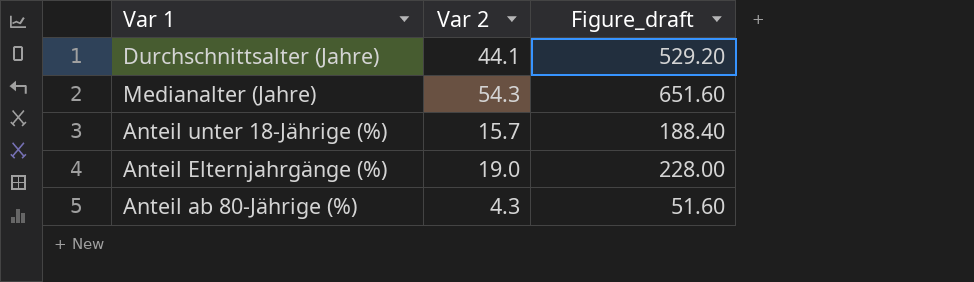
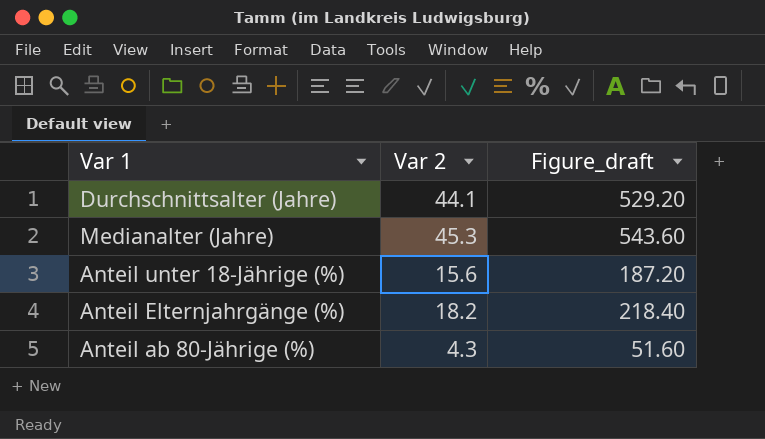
Medianalter (Jahre) | Var 2: 54.3 -> 45.3
Medianalter (Jahre) | Figure_draft: 651.60 -> 543.60
Anteil unter 18-Jährige (%) | Var 2: 15.7 -> 15.6
Anteil unter 18-Jährige (%) | Figure_draft: 188.40 -> 187.20
Anteil Elternjahrgänge (%) | Var 2: 19.0 -> 18.2
Anteil Elternjahrgänge (%) | Figure_draft: 228.00 -> 218.40

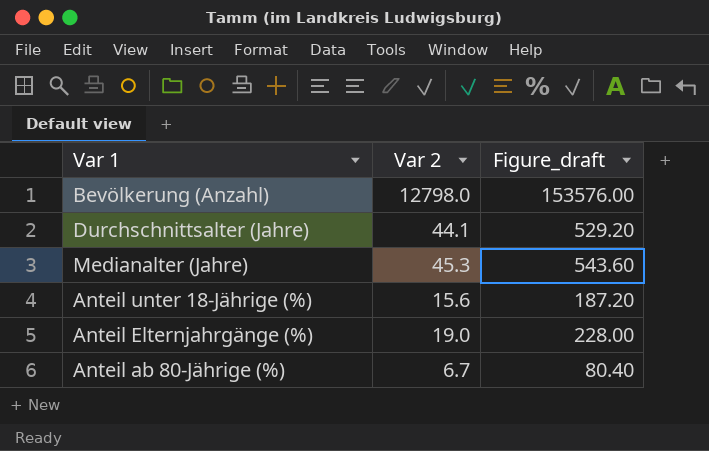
row Bevölkerung (Anzahl): none -> 12798.0 | 153576.00
Anteil Elternjahrgänge (%) | Var 2: 18.2 -> 19.0
Anteil Elternjahrgänge (%) | Figure_draft: 218.40 -> 228.00
Anteil ab 80-Jährige (%) | Var 2: 4.3 -> 6.7
Anteil ab 80-Jährige (%) | Figure_draft: 51.60 -> 80.40

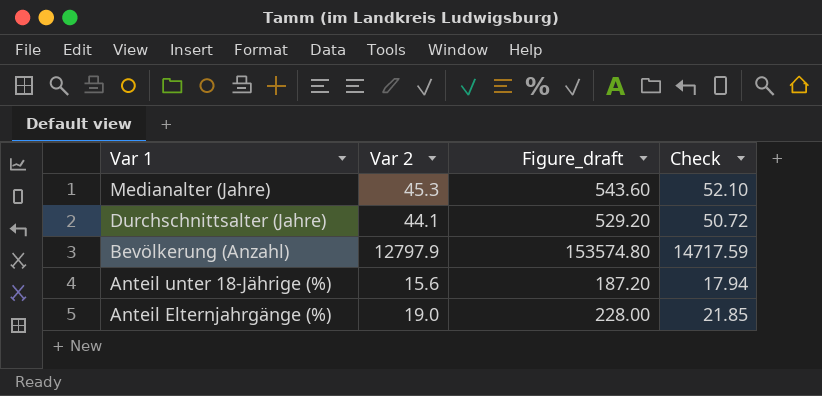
row order: none -> Var 1 descending
column Check | formula: none -> [Var 2] * 1.15
row Anteil ab 80-Jährige (%): 6.7 | 80.40 -> none
Bevölkerung (Anzahl) | Var 2: 12798.0 -> 12797.9
Bevölkerung (Anzahl) | Figure_draft: 153576.00 -> 153574.80

